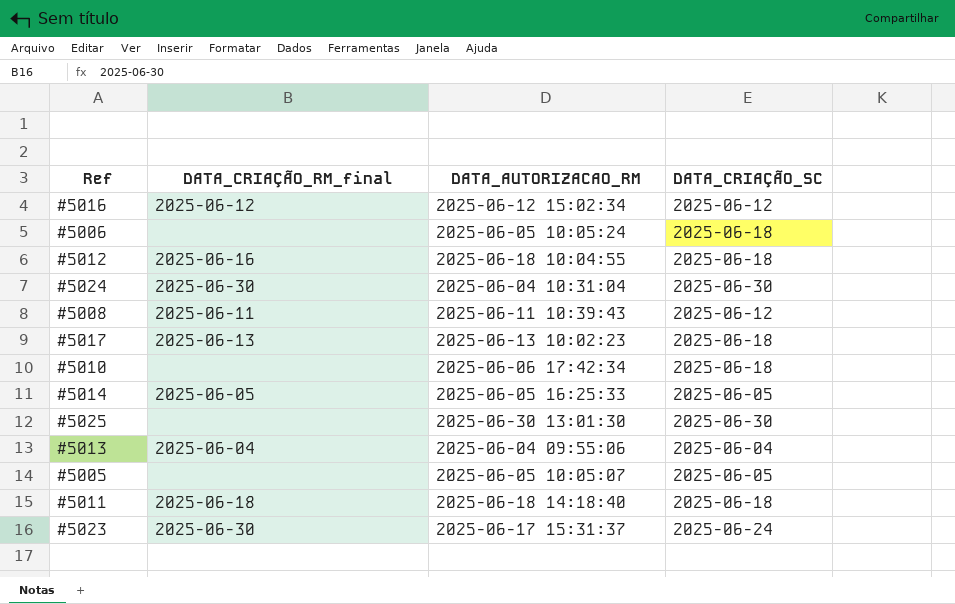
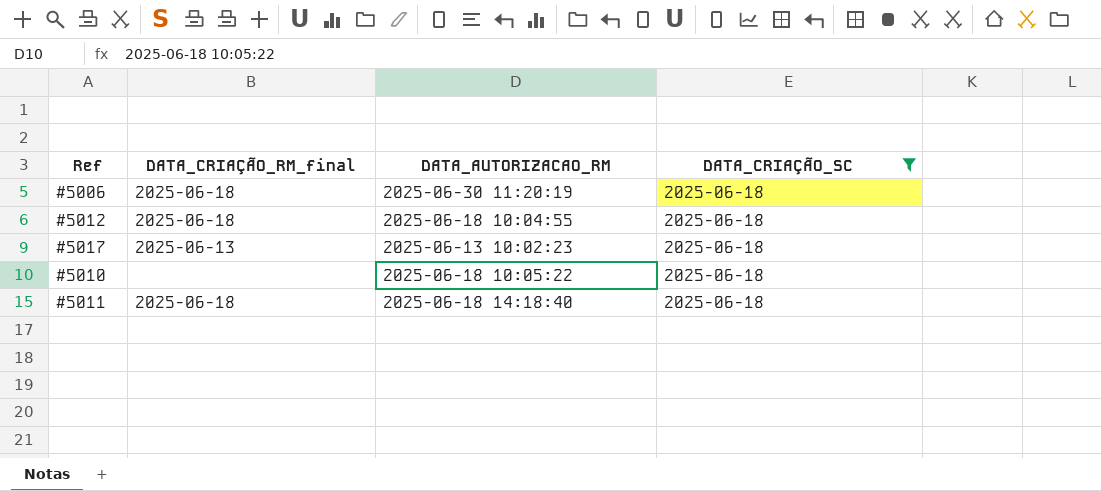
filter: none -> DATA_CRIAÇÃO_SC = 2025-06-18
#5006 | DATA_CRIAÇÃO_RM_final: none -> 2025-06-18
#5006 | DATA_AUTORIZACAO_RM: 2025-06-05 10:05:24 -> 2025-06-30 11:20:19
#5012 | DATA_CRIAÇÃO_RM_final: 2025-06-16 -> 2025-06-18
#5010 | DATA_AUTORIZACAO_RM: 2025-06-06 17:42:34 -> 2025-06-18 10:05:22

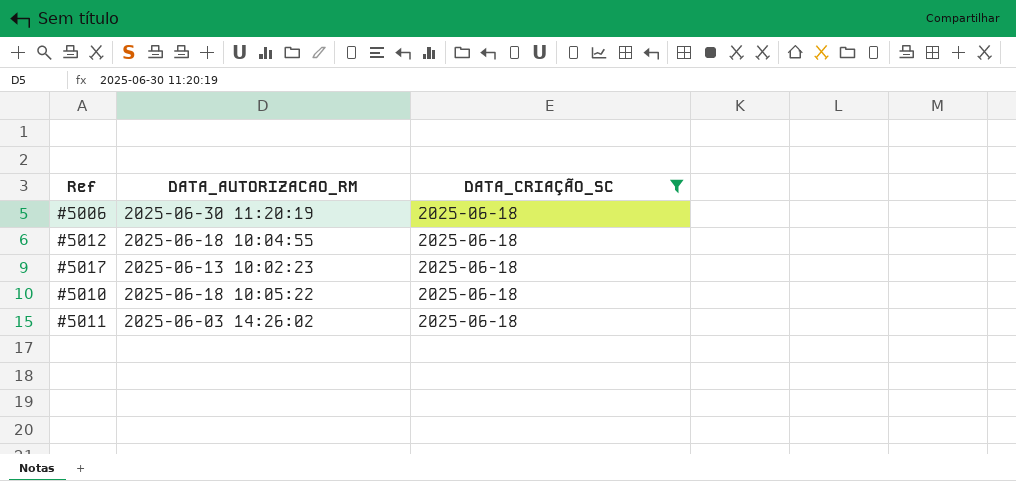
column DATA_CRIAÇÃO_RM_final | position: 2 -> none
#5011 | DATA_AUTORIZACAO_RM: 2025-06-18 14:18:40 -> 2025-06-03 14:26:02

